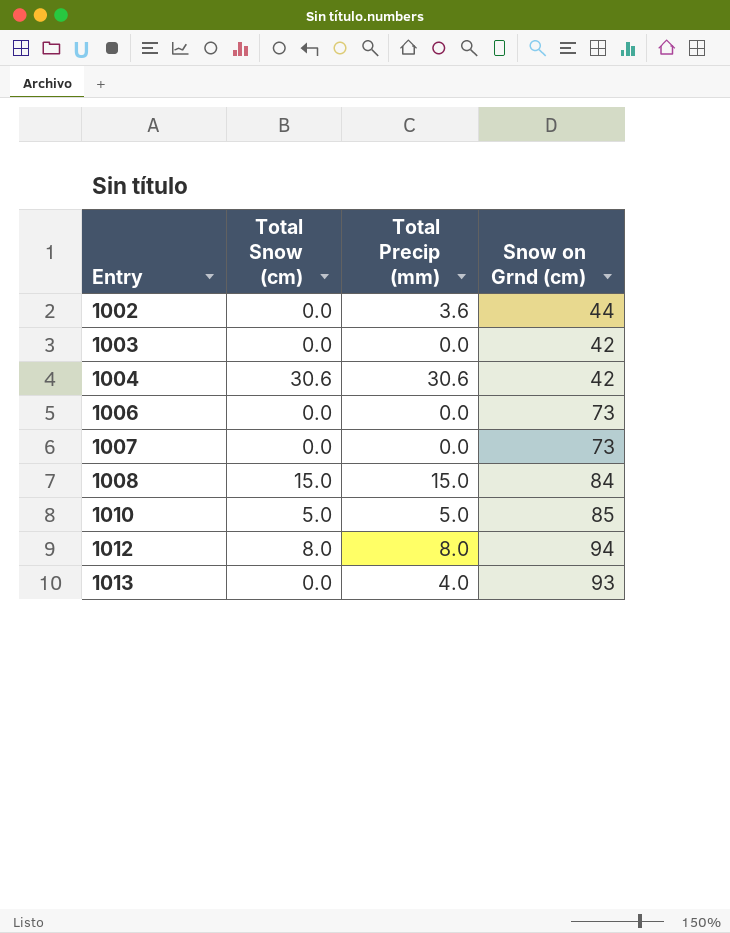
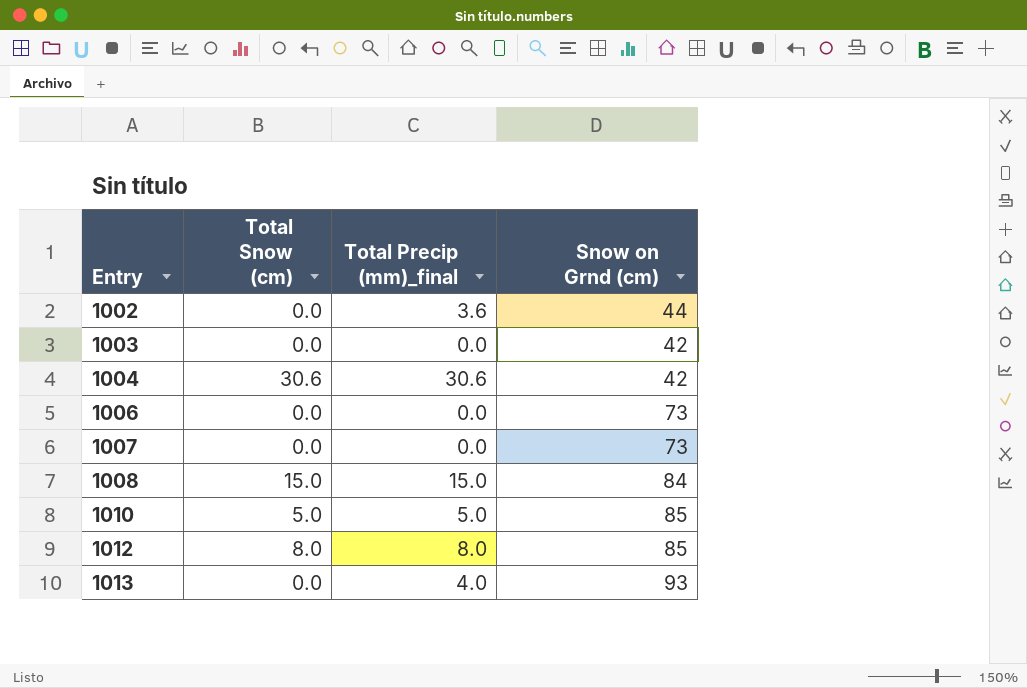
column name: Total Precip (mm) -> Total Precip (mm)_final
1012 | Snow on Grnd (cm): 94 -> 85

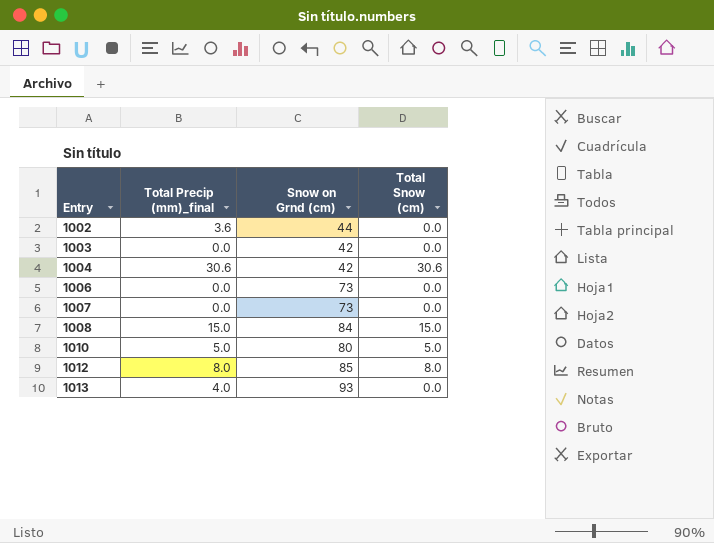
column Total Snow (cm) | position: 2 -> 4
1010 | Snow on Grnd (cm): 85 -> 80

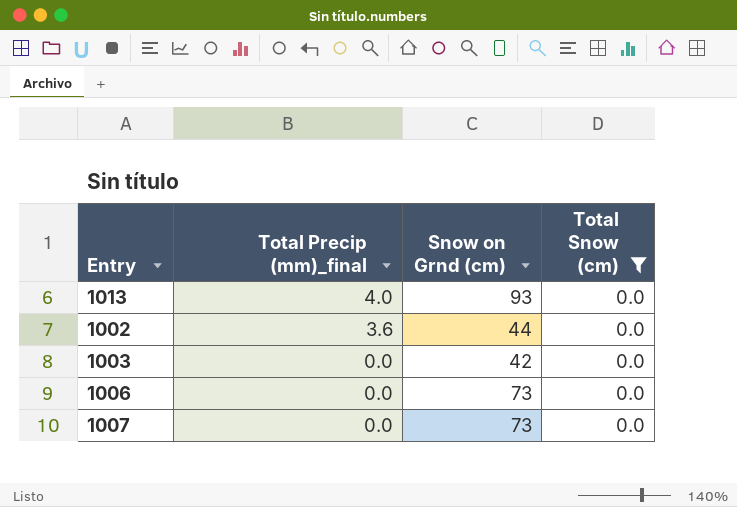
filter: none -> Total Snow (cm) = 0.0
row order: Entry ascending -> Total Precip (mm)_final descending

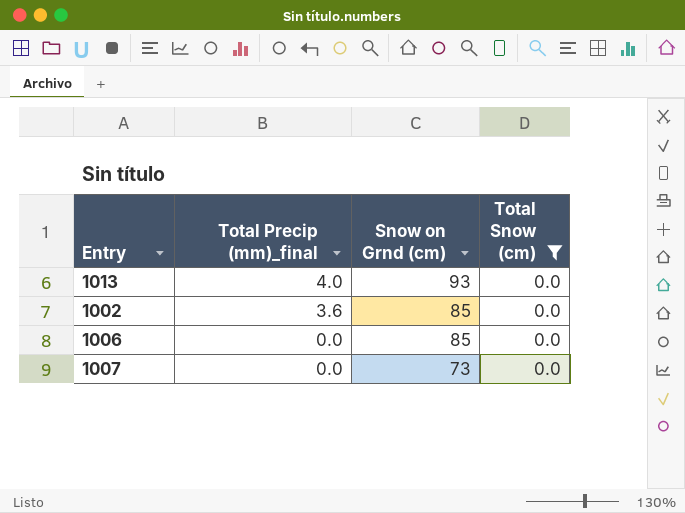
row 1003: 0.0 | 42 | 0.0 -> none
1002 | Snow on Grnd (cm): 44 -> 85
1006 | Snow on Grnd (cm): 73 -> 85

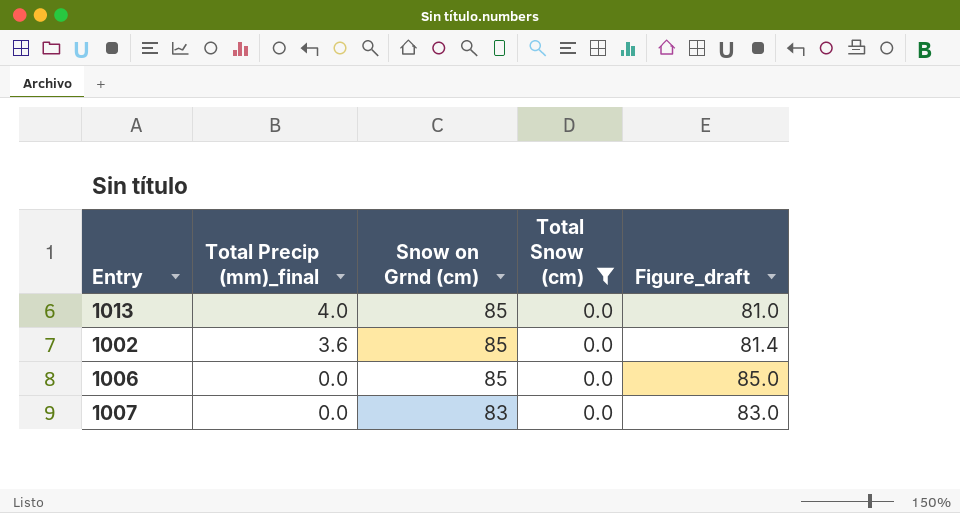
column Figure_draft | formula: none -> [Snow on Grnd (cm)] - [Total Precip (mm)_final]
1013 | Snow on Grnd (cm): 93 -> 85
1007 | Snow on Grnd (cm): 73 -> 83

